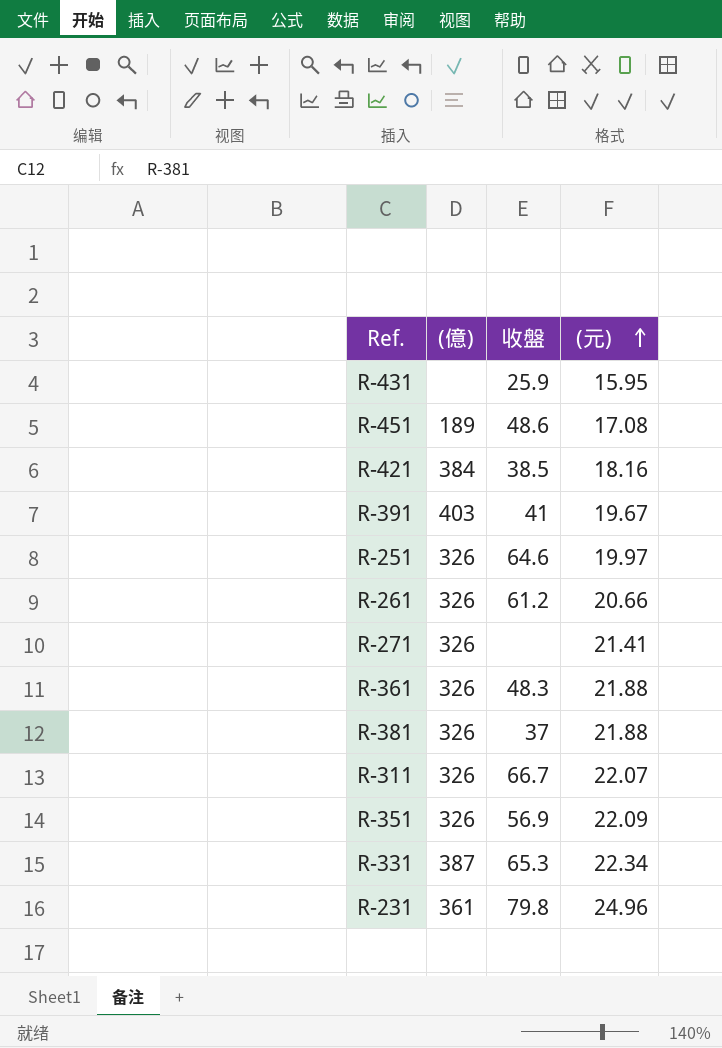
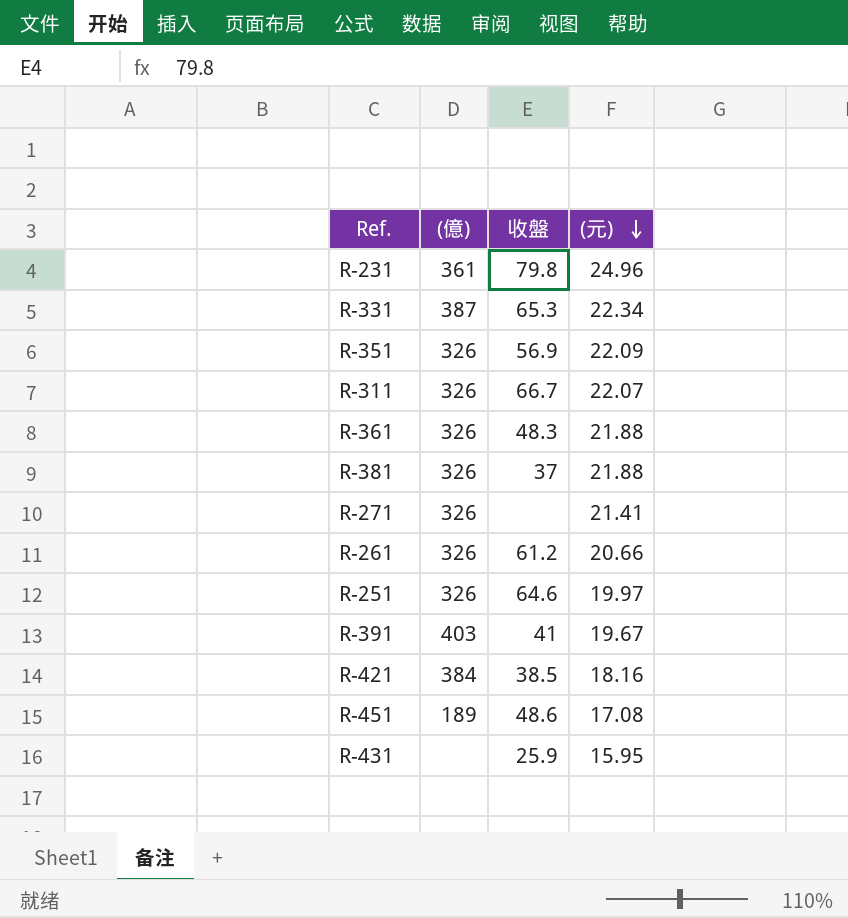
row order: (元) ascending -> (元) descending

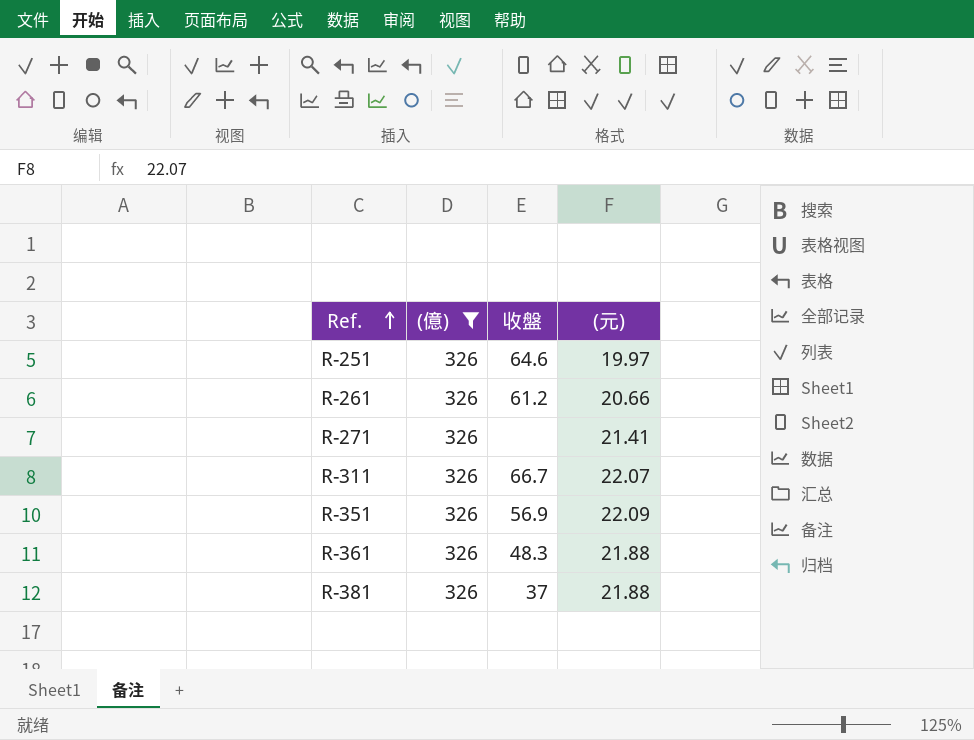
filter: none -> (億) = 326
row order: (元) descending -> Ref. ascending

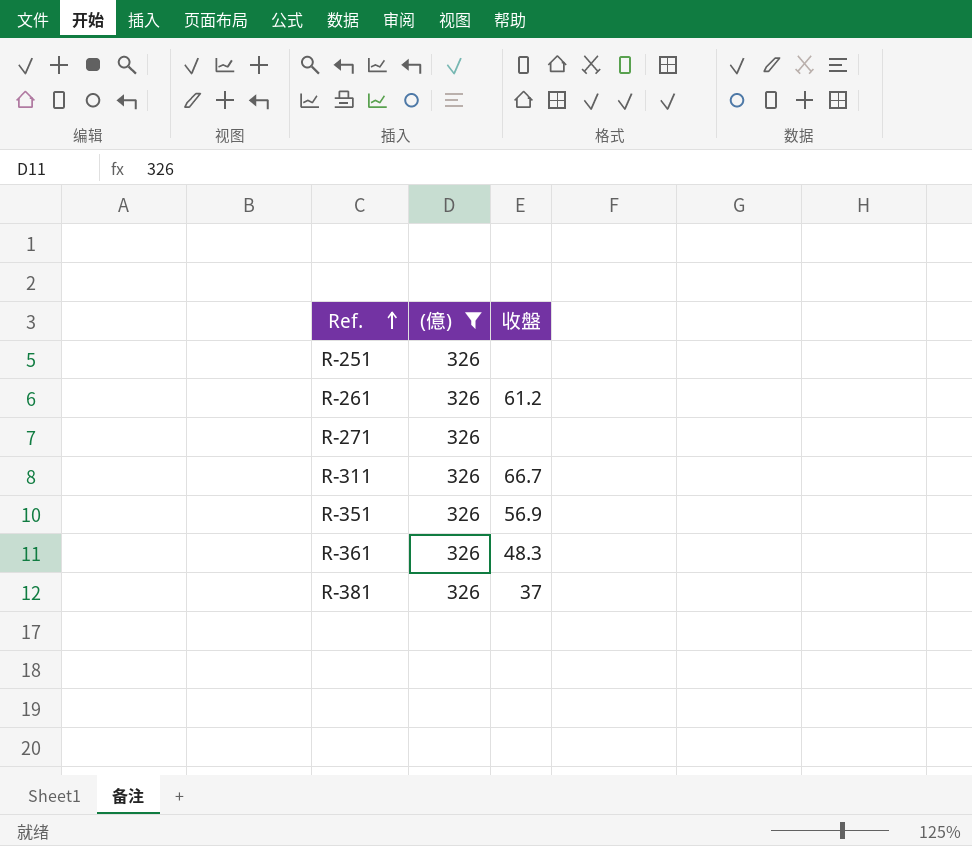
column (元) | position: 4 -> none
R-251 | 收盤: 64.6 -> none

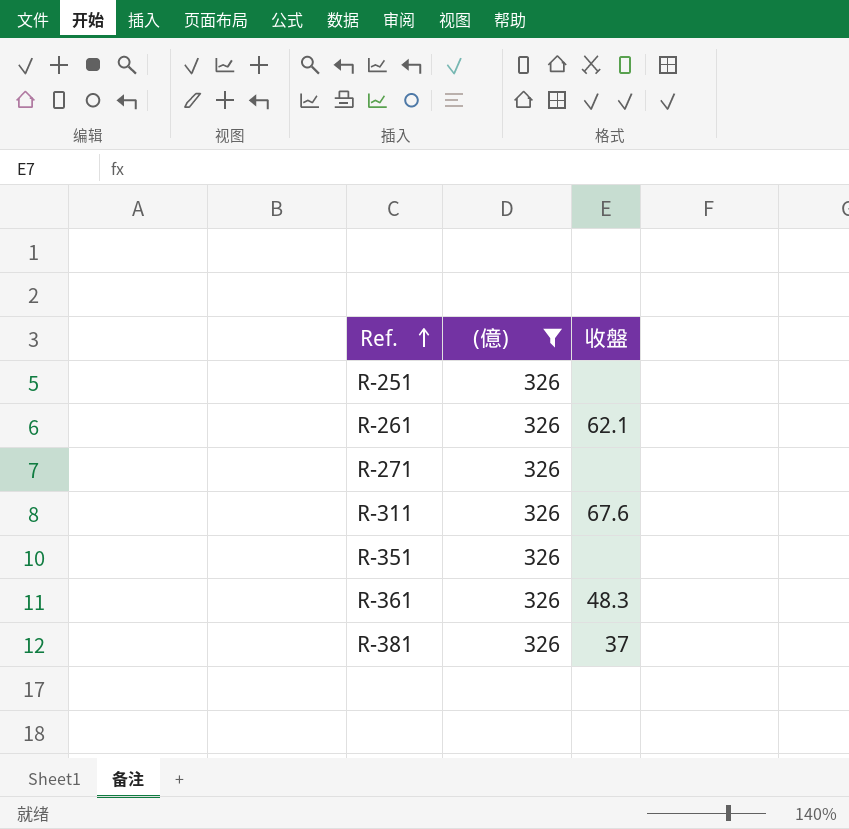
R-261 | 收盤: 61.2 -> 62.1
R-311 | 收盤: 66.7 -> 67.6
R-351 | 收盤: 56.9 -> none

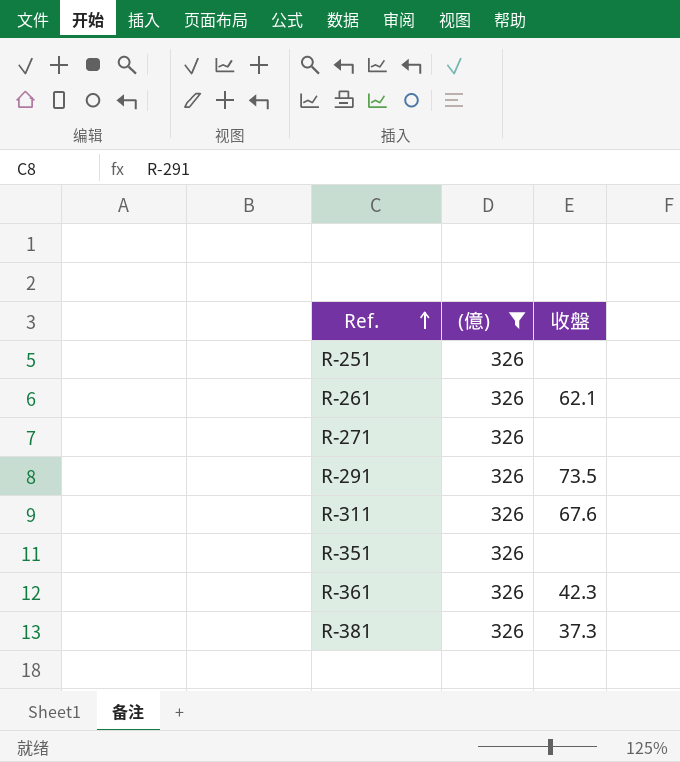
row R-291: none -> 326 | 73.5
R-361 | 收盤: 48.3 -> 42.3
R-381 | 收盤: 37 -> 37.3

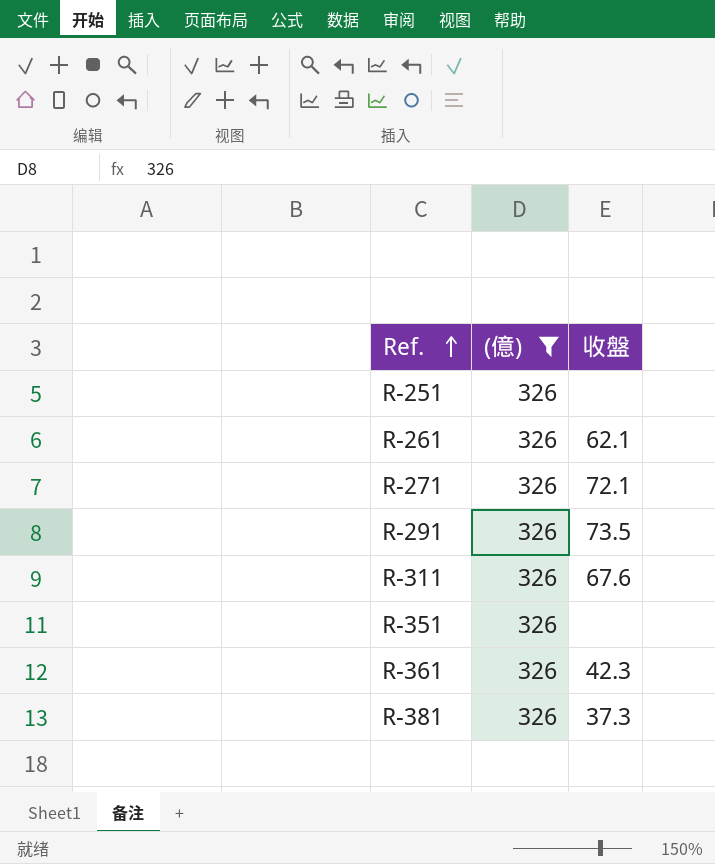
R-271 | 收盤: none -> 72.1

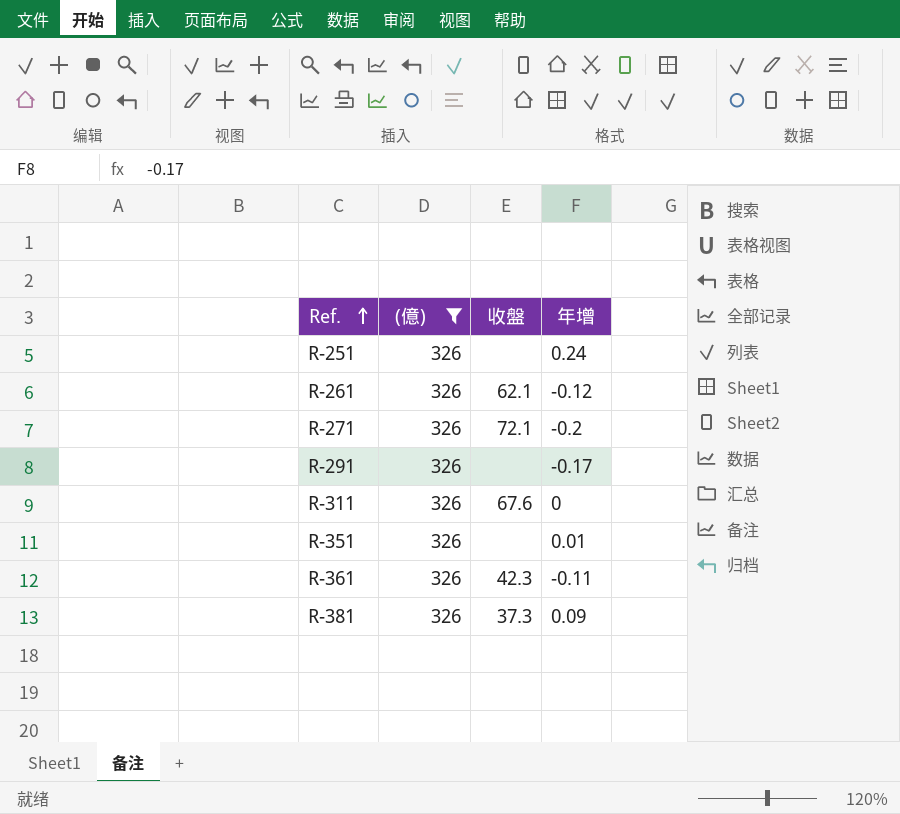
column 年增 | position: none -> 4
R-291 | 收盤: 73.5 -> none

